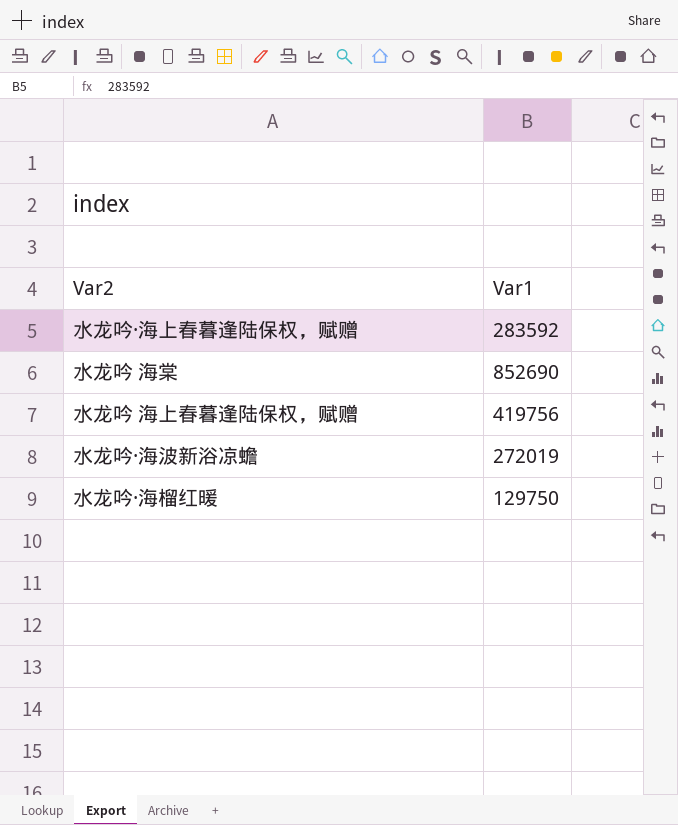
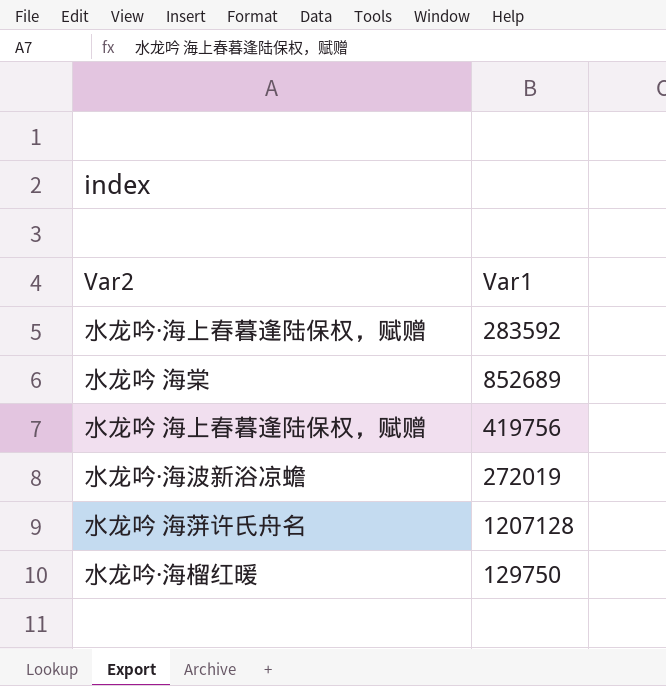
水龙吟 海棠 | Var1: 852690 -> 852689
row 水龙吟 海蓱许氏舟名: none -> 1207128

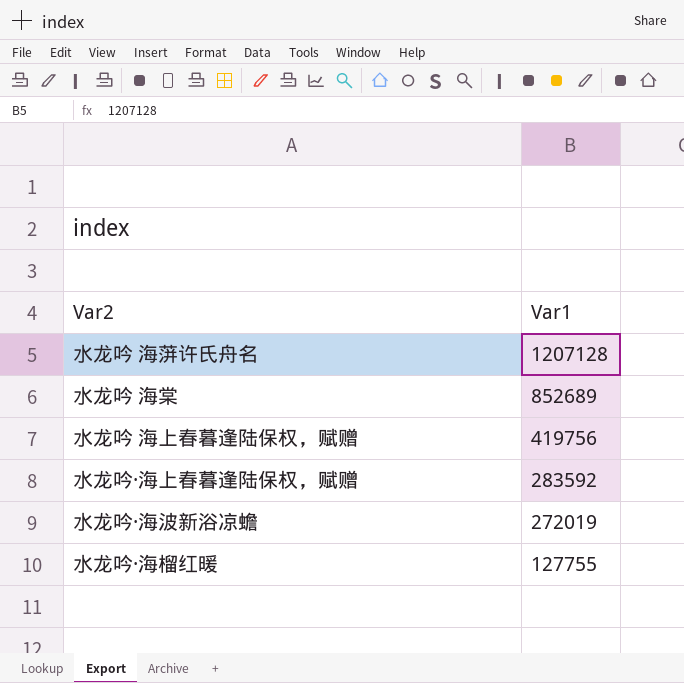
row order: none -> Var1 descending
水龙吟·海榴红暖 | Var1: 129750 -> 127755

